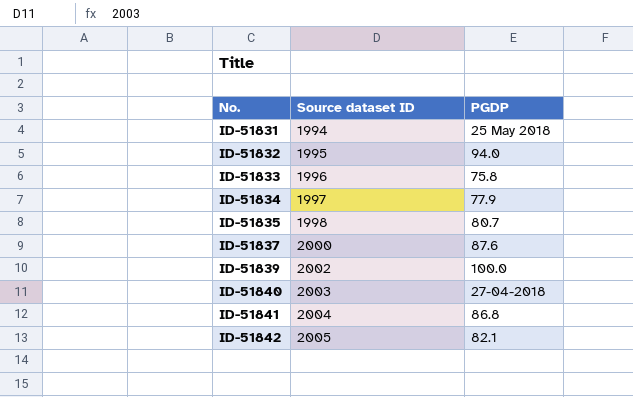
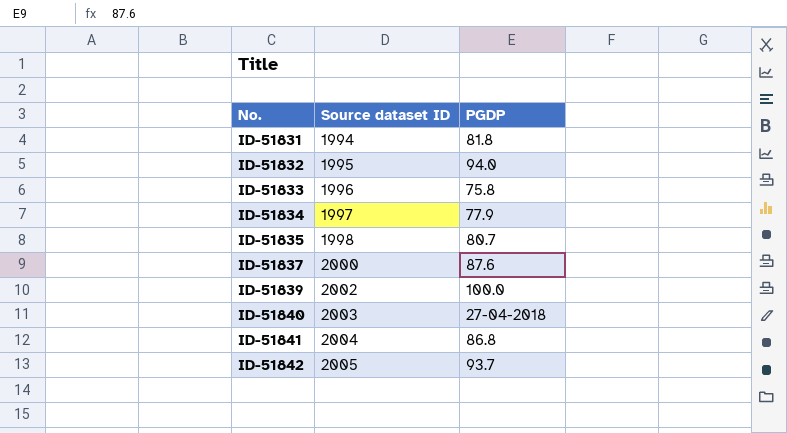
ID-51831 | PGDP: 25 May 2018 -> 81.8
ID-51842 | PGDP: 82.1 -> 93.7

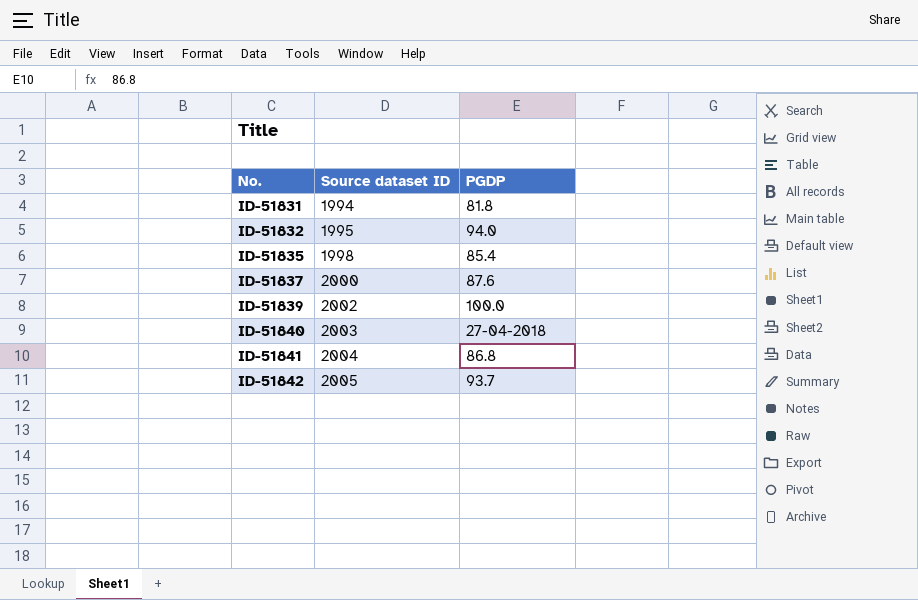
row ID-51833: 1996 | 75.8 -> none
row ID-51834: 1997 | 77.9 -> none
ID-51835 | PGDP: 80.7 -> 85.4

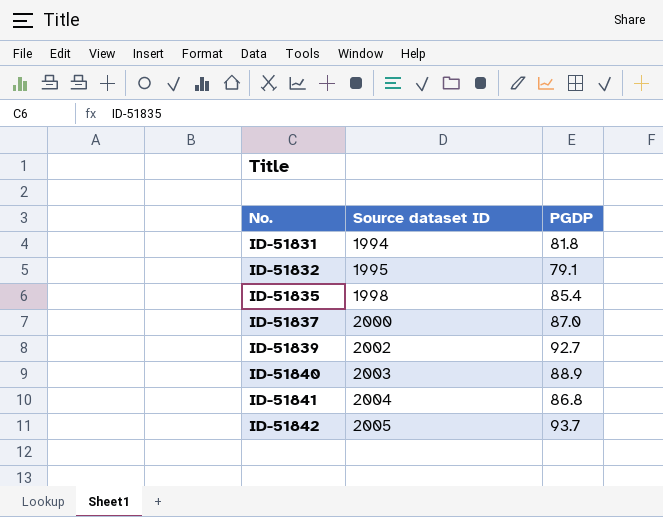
ID-51832 | PGDP: 94.0 -> 79.1
ID-51837 | PGDP: 87.6 -> 87.0
ID-51839 | PGDP: 100.0 -> 92.7
ID-51840 | PGDP: 27-04-2018 -> 88.9

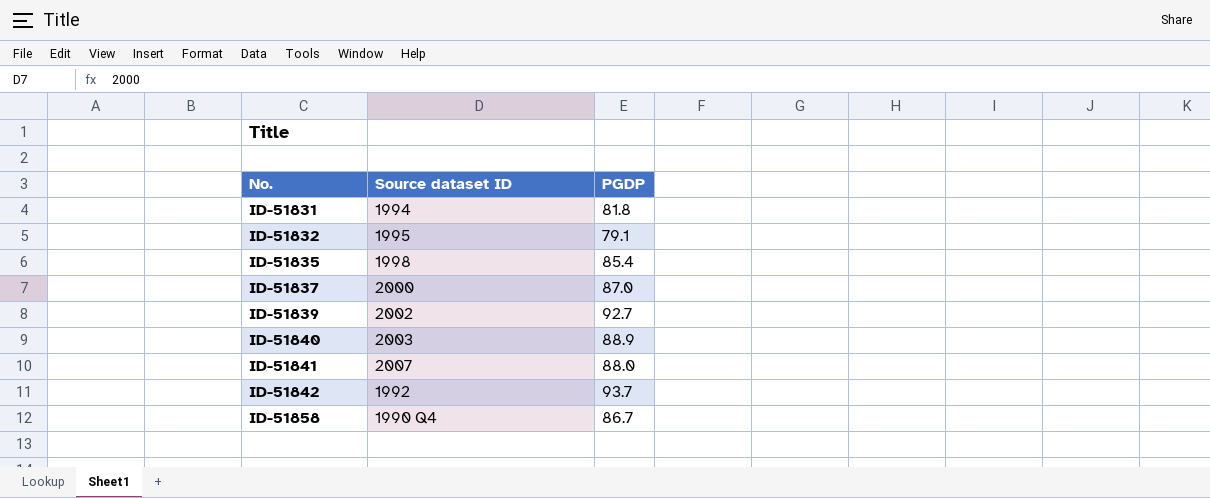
ID-51841 | Source dataset ID: 2004 -> 2007
ID-51841 | PGDP: 86.8 -> 88.0
ID-51842 | Source dataset ID: 2005 -> 1992
row ID-51858: none -> 1990 Q4 | 86.7

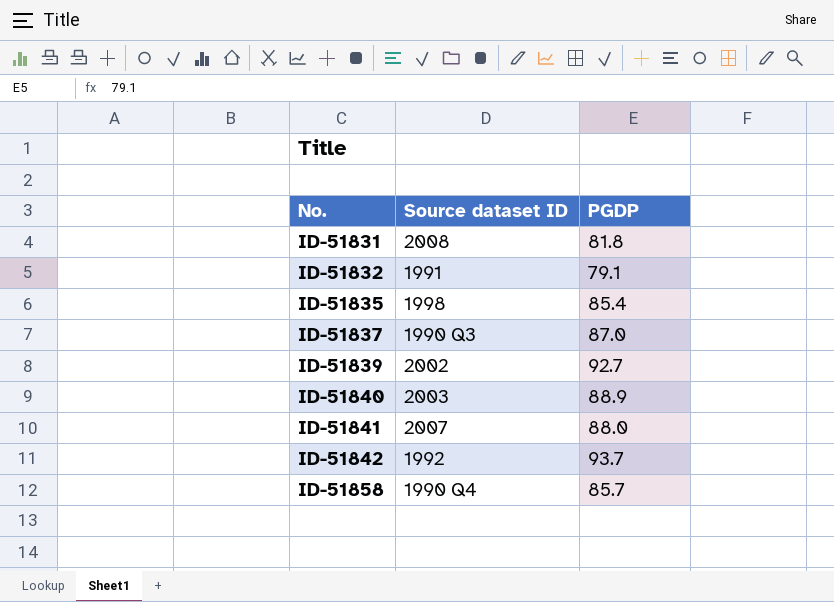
ID-51831 | Source dataset ID: 1994 -> 2008
ID-51832 | Source dataset ID: 1995 -> 1991
ID-51837 | Source dataset ID: 2000 -> 1990 Q3
ID-51858 | PGDP: 86.7 -> 85.7

